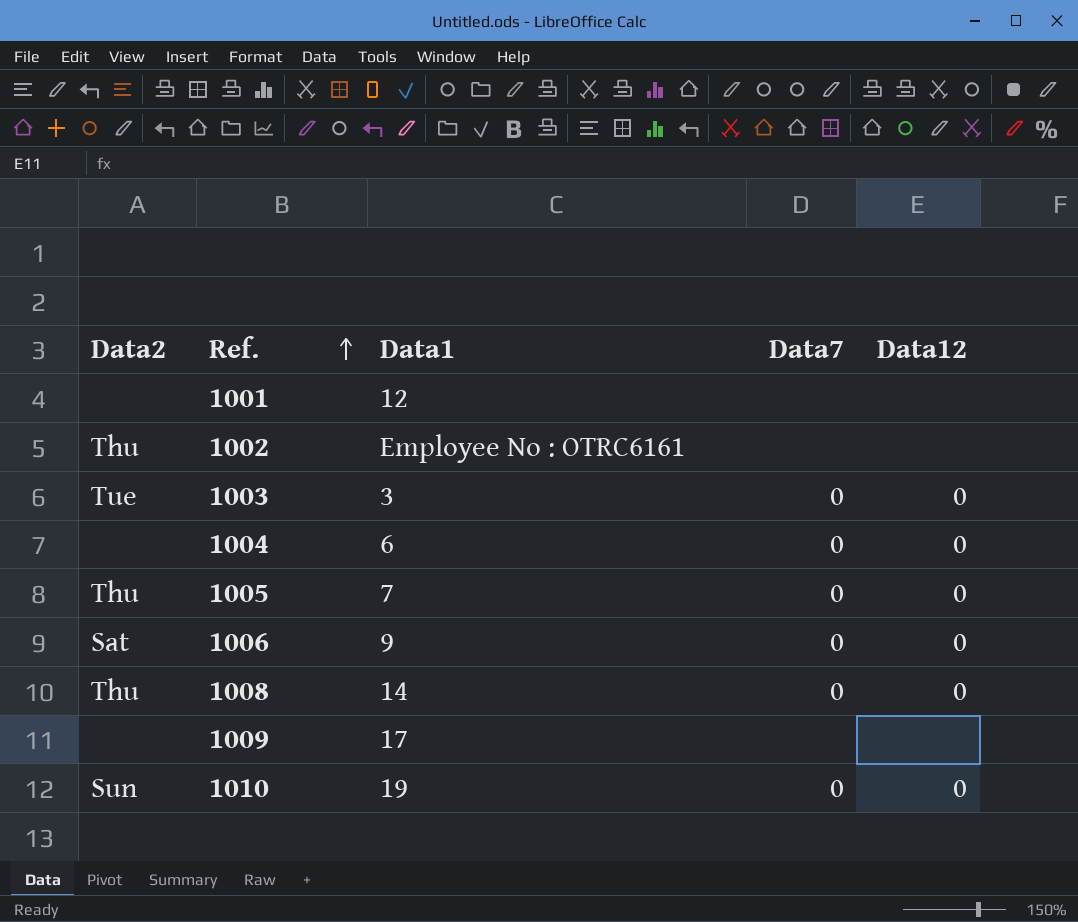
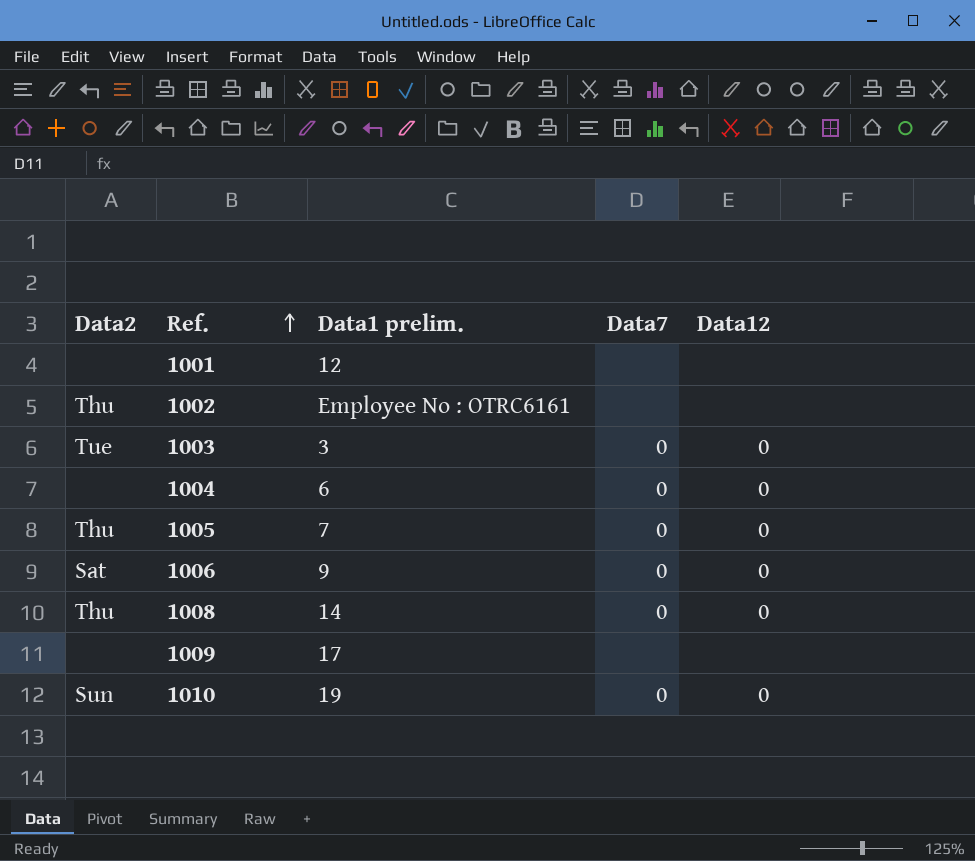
column name: Data1 -> Data1 prelim.

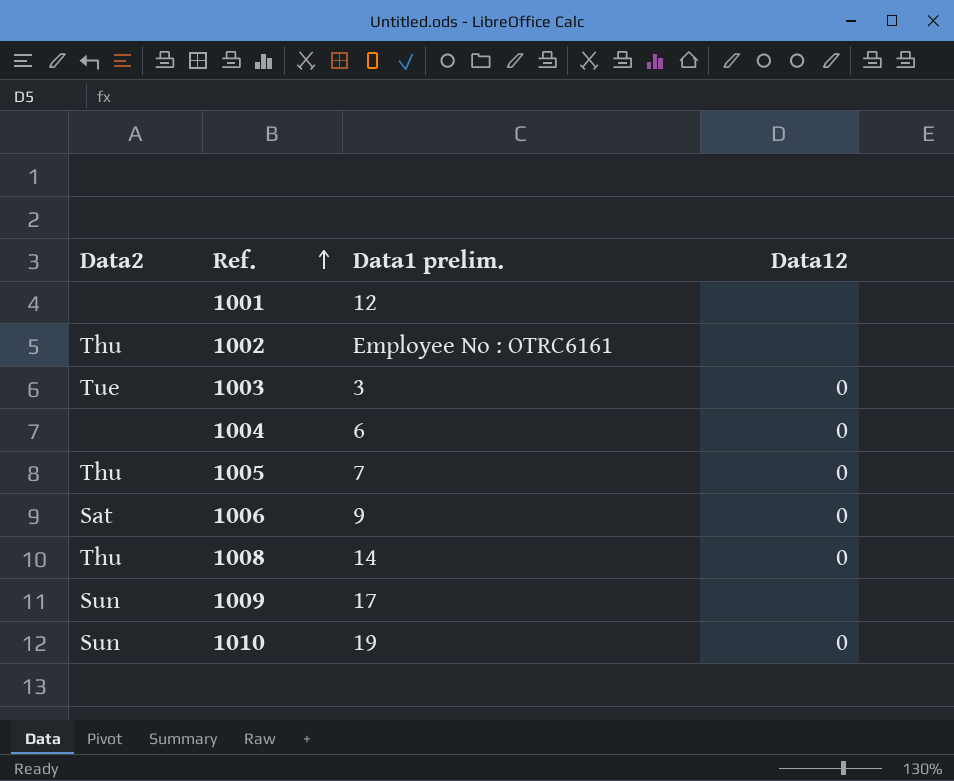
column Data7 | position: 4 -> none
1009 | Data2: none -> Sun

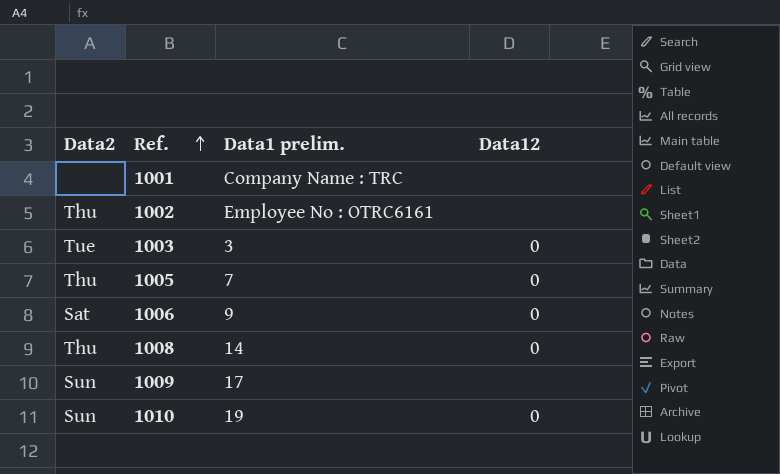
row 1004: none | 6 | 0 -> none
1001 | Data1 prelim.: 12 -> Company Name : TRC

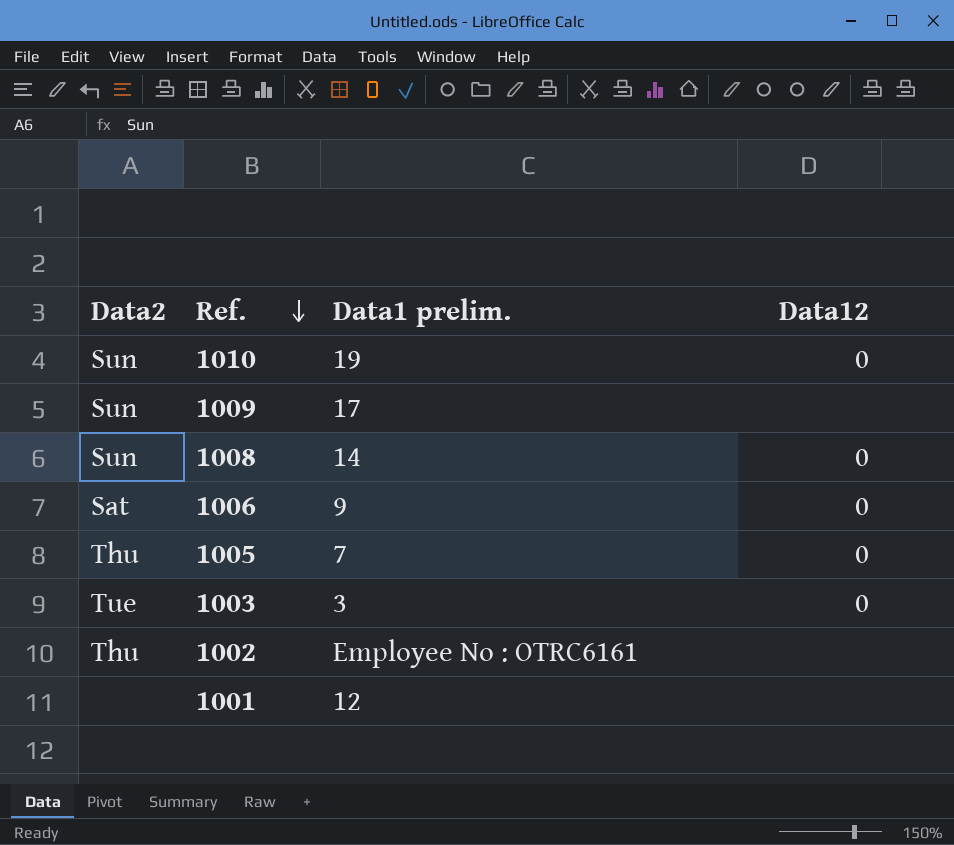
row order: Ref. ascending -> Ref. descending
1008 | Data2: Thu -> Sun
1001 | Data1 prelim.: Company Name : TRC -> 12

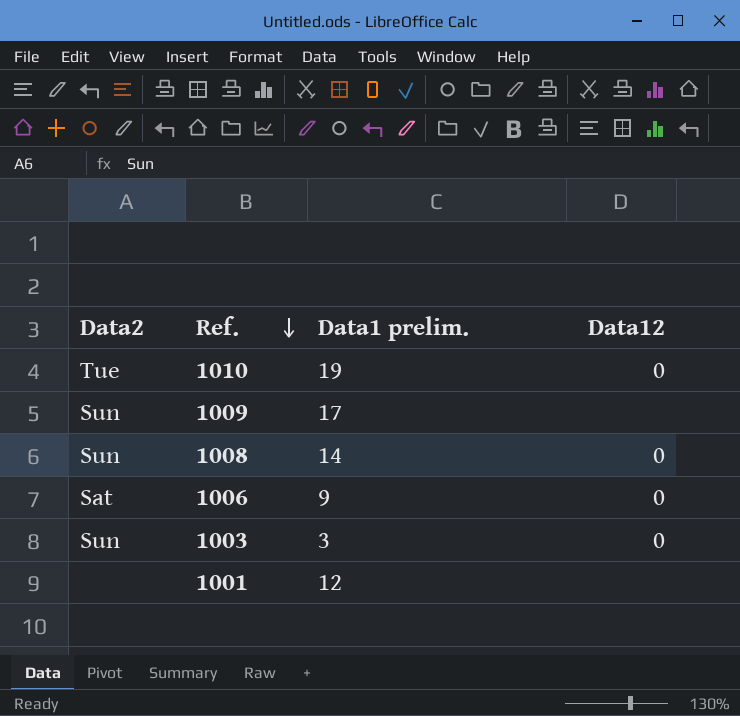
row 1005: Thu | 7 | 0 -> none
row 1002: Thu | Employee No : OTRC6161 | none -> none
1010 | Data2: Sun -> Tue
1003 | Data2: Tue -> Sun

